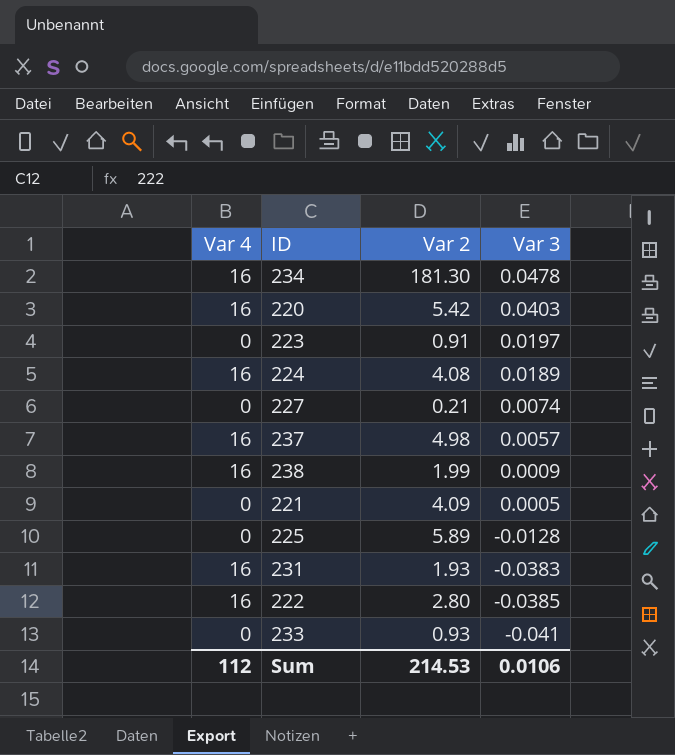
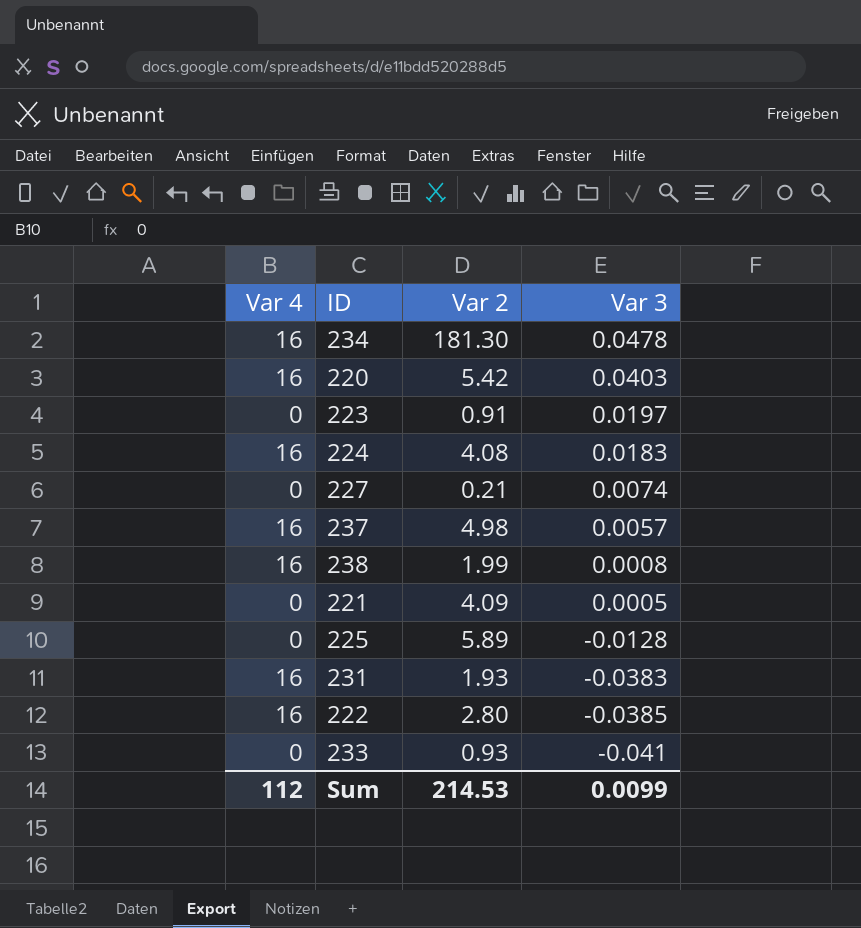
224 | Var 3: 0.0189 -> 0.0183
238 | Var 3: 0.0009 -> 0.0008
Sum | Var 3: 0.0106 -> 0.0099

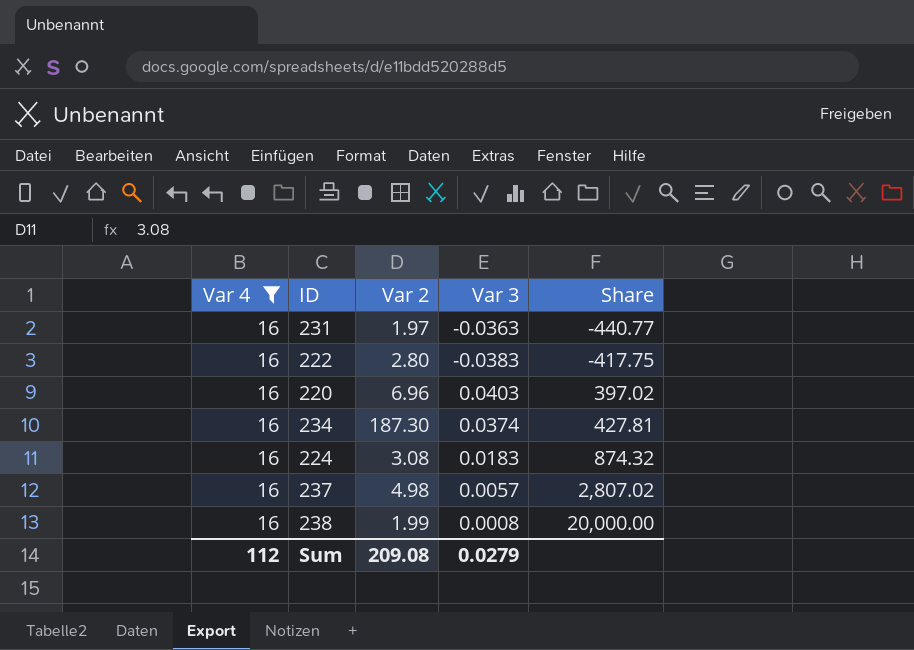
filter: none -> Var 4 = 16
row order: Var 3 descending -> Share ascending
column Share | formula: none -> [Var 4] / [Var 3]
231 | Var 2: 1.93 -> 1.97
231 | Var 3: -0.0383 -> -0.0363
222 | Var 3: -0.0385 -> -0.0383
220 | Var 2: 5.42 -> 6.96
234 | Var 2: 181.30 -> 187.30
234 | Var 3: 0.0478 -> 0.0374
224 | Var 2: 4.08 -> 3.08
Sum | Var 2: 214.53 -> 209.08
Sum | Var 3: 0.0099 -> 0.0279

